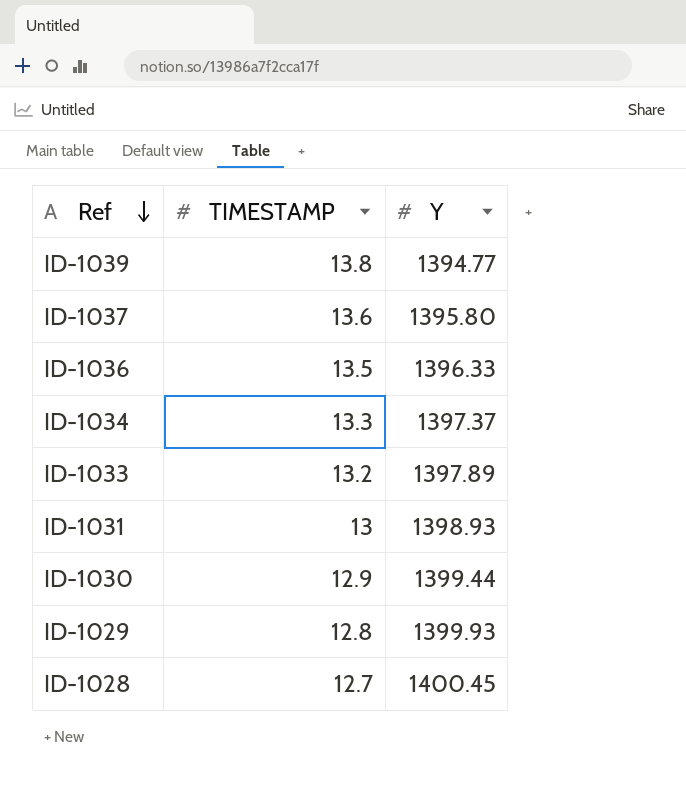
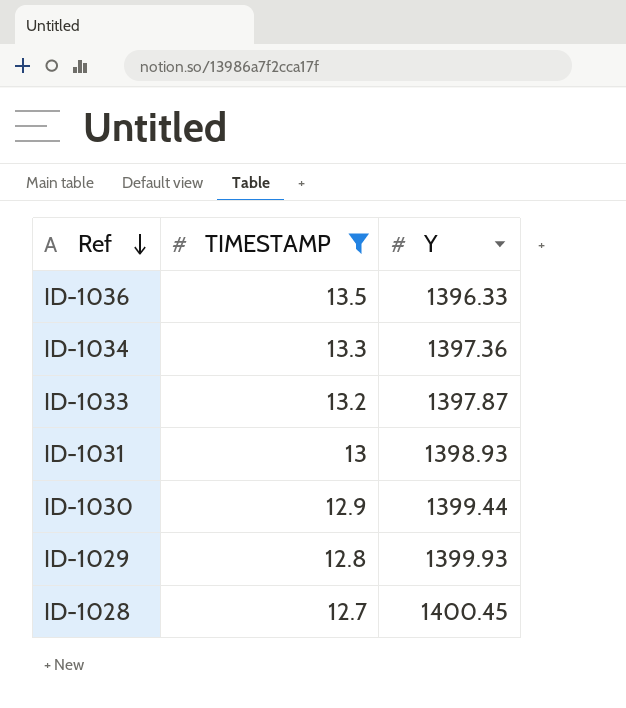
filter: none -> TIMESTAMP <= 13.5
ID-1034 | Y: 1397.37 -> 1397.36
ID-1033 | Y: 1397.89 -> 1397.87

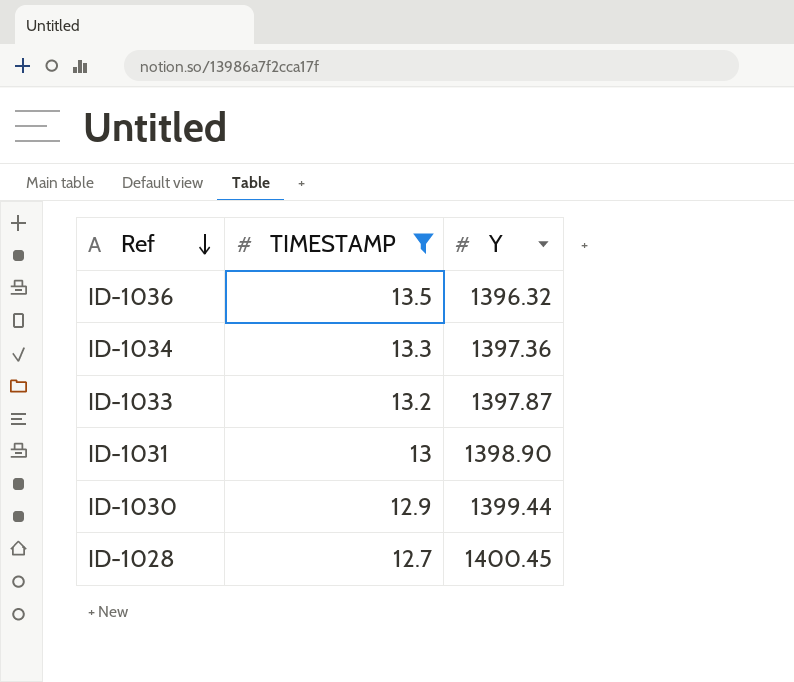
row ID-1029: 12.8 | 1399.93 -> none
ID-1036 | Y: 1396.33 -> 1396.32
ID-1031 | Y: 1398.93 -> 1398.90

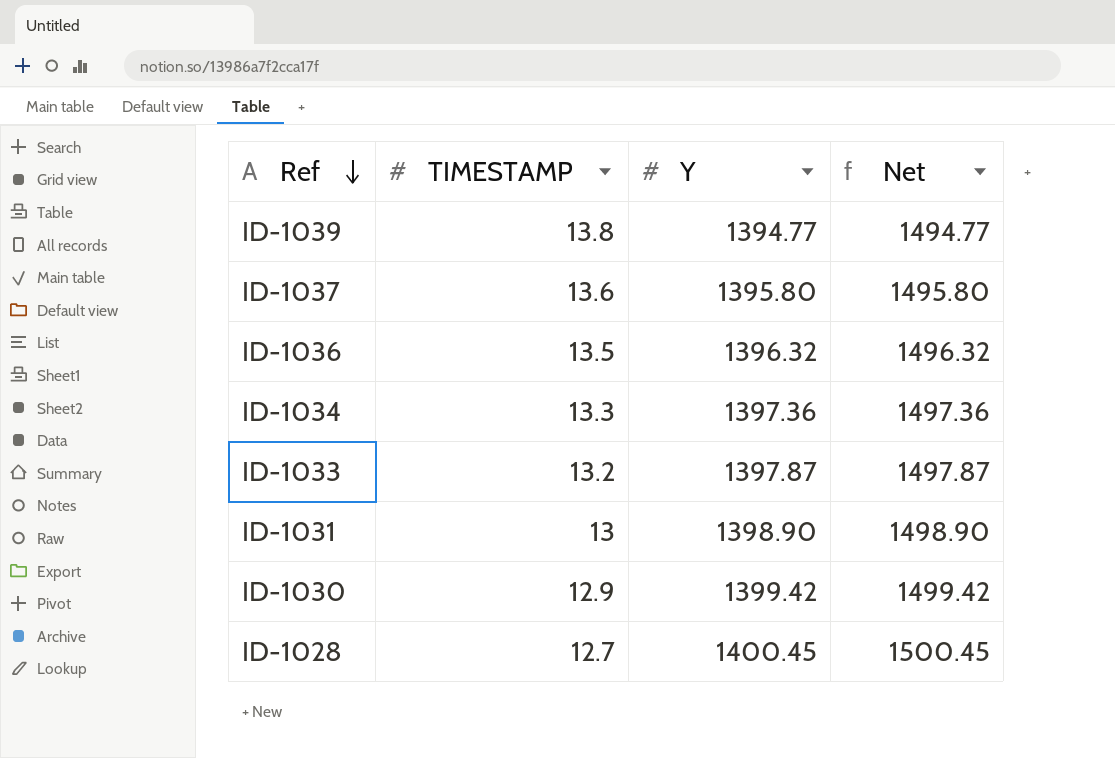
filter: TIMESTAMP <= 13.5 -> none
column Net | formula: none -> [Y] + 100
ID-1030 | Y: 1399.44 -> 1399.42

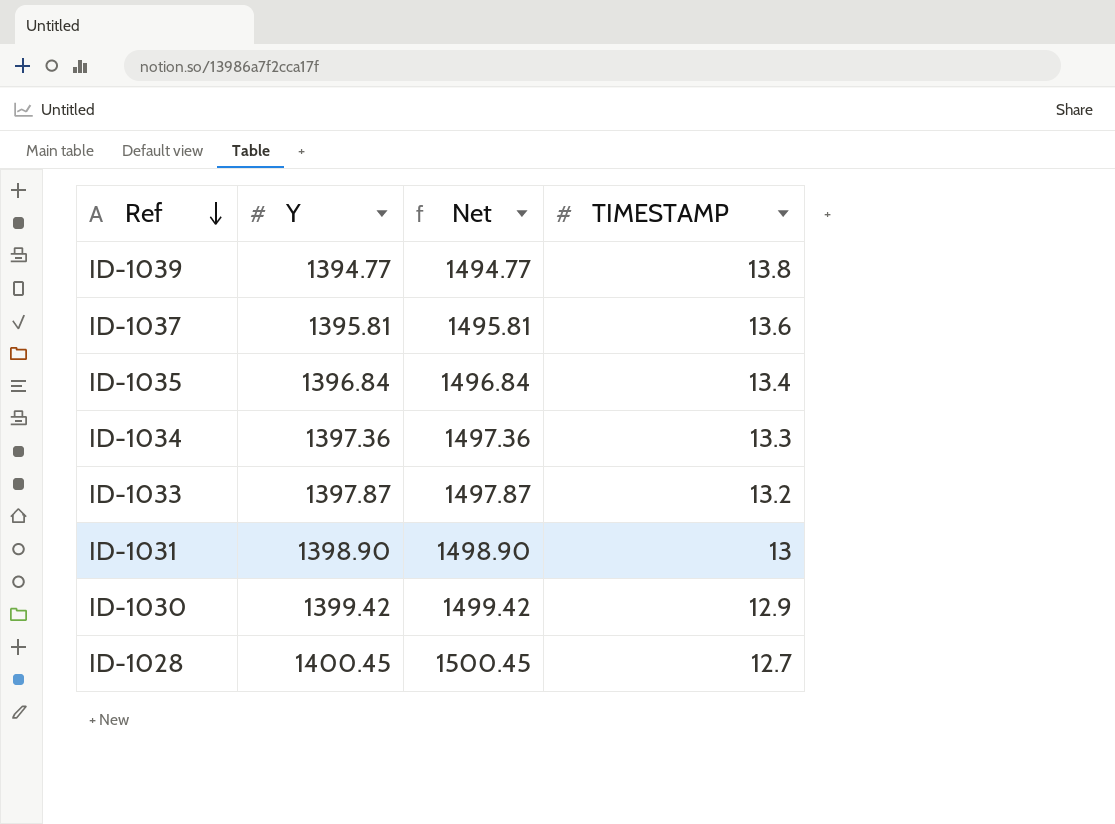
column TIMESTAMP | position: 2 -> 4
row ID-1036: 13.5 | 1396.32 | 1496.32 -> none
ID-1037 | Y: 1395.80 -> 1395.81
ID-1037 | Net: 1495.80 -> 1495.81
row ID-1035: none -> 1396.84 | 1496.84 | 13.4

